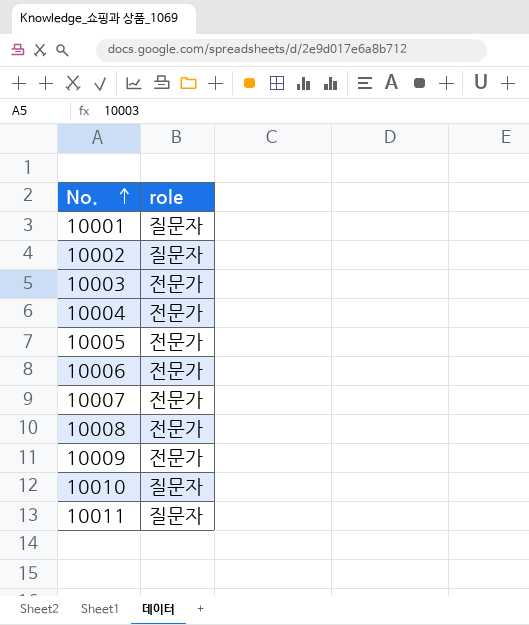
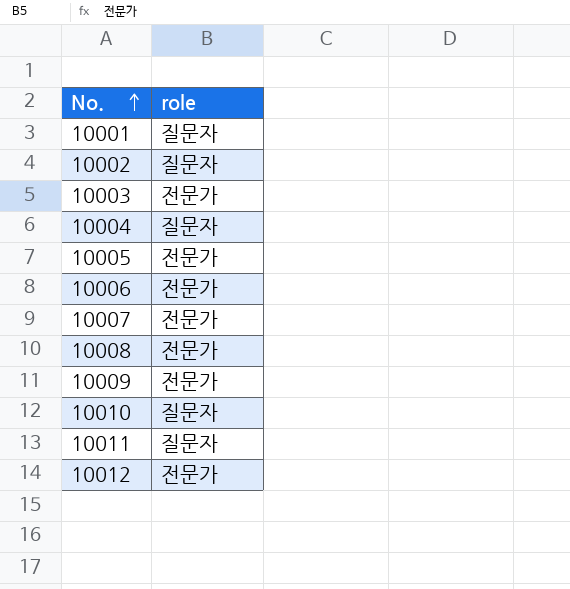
10004 | role: 전문가 -> 질문자
row 10012: none -> 전문가

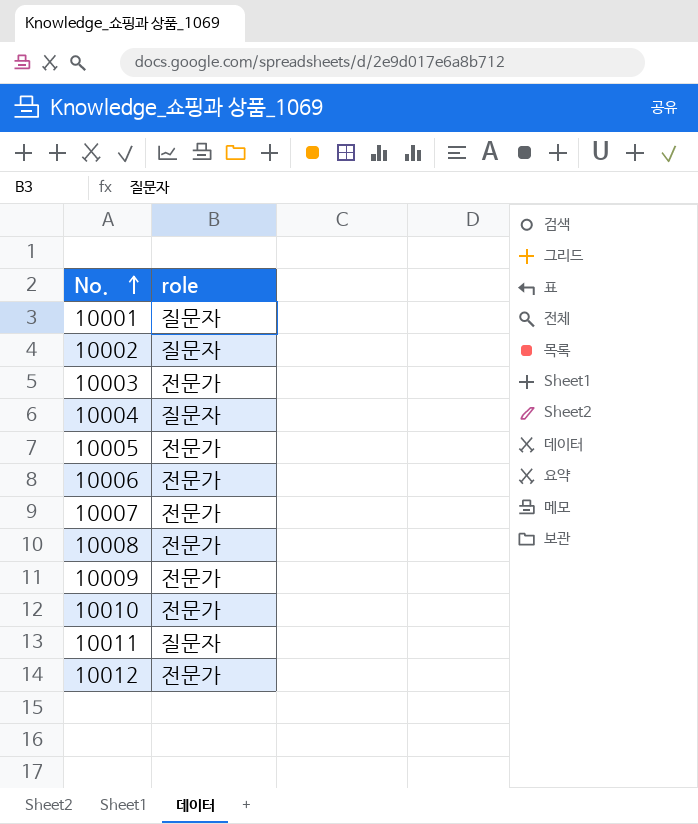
10010 | role: 질문자 -> 전문가

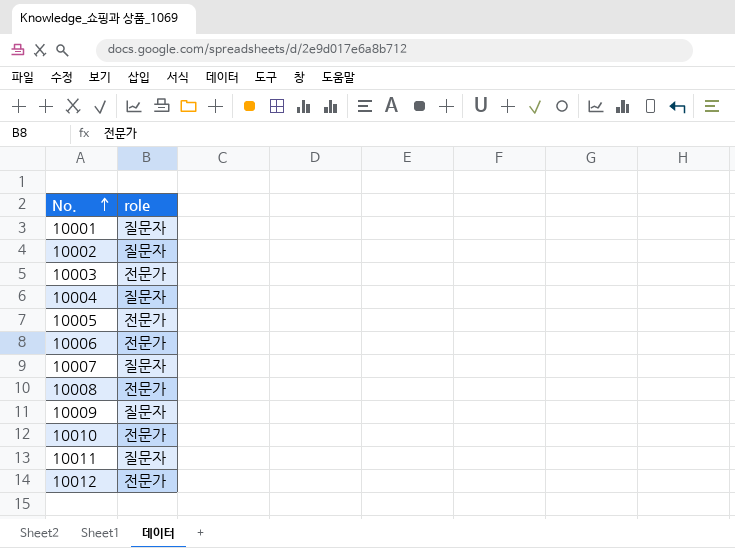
10007 | role: 전문가 -> 질문자
10009 | role: 전문가 -> 질문자

